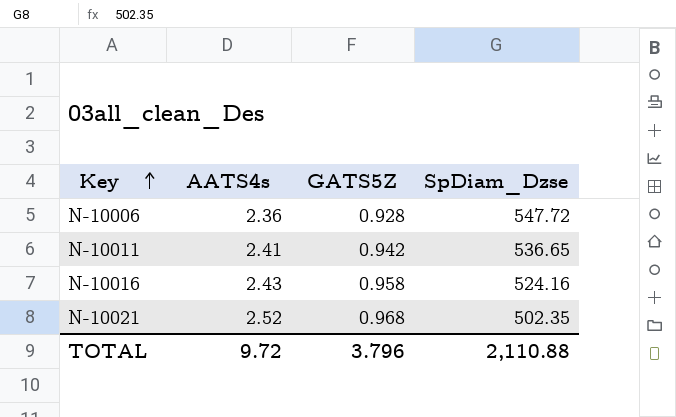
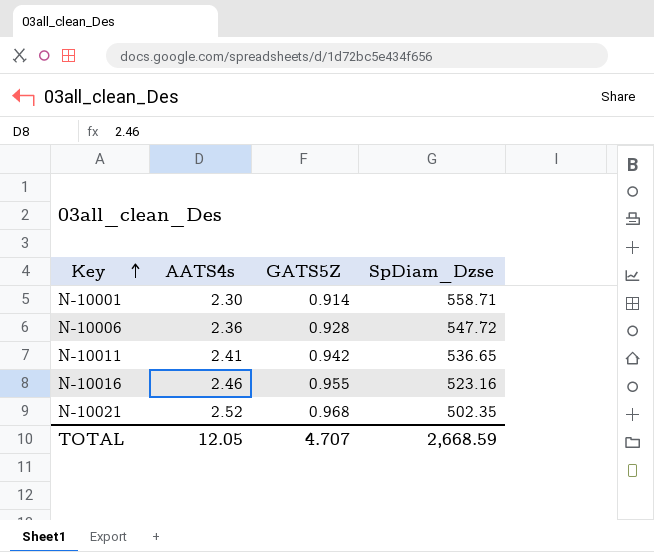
row N-10001: none -> 2.30 | 0.914 | 558.71
N-10016 | AATS4s: 2.43 -> 2.46
N-10016 | GATS5Z: 0.958 -> 0.955
N-10016 | SpDiam_Dzse: 524.16 -> 523.16
TOTAL | AATS4s: 9.72 -> 12.05
TOTAL | GATS5Z: 3.796 -> 4.707
TOTAL | SpDiam_Dzse: 2,110.88 -> 2,668.59

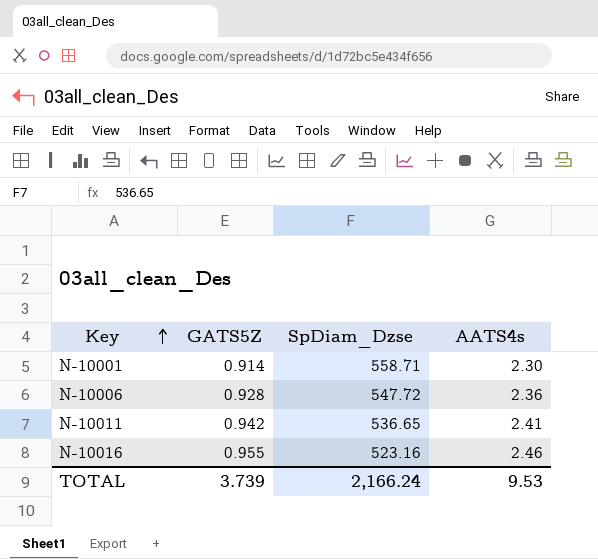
column AATS4s | position: 2 -> 4
row N-10021: 2.52 | 0.968 | 502.35 -> none
TOTAL | GATS5Z: 4.707 -> 3.739
TOTAL | SpDiam_Dzse: 2,668.59 -> 2,166.24
TOTAL | AATS4s: 12.05 -> 9.53

